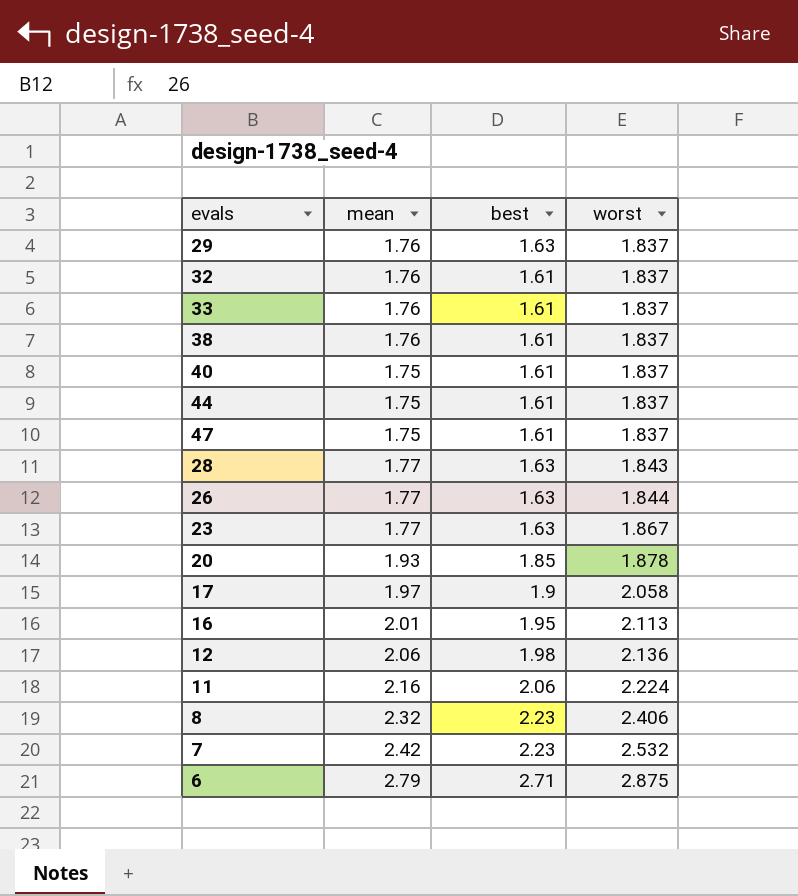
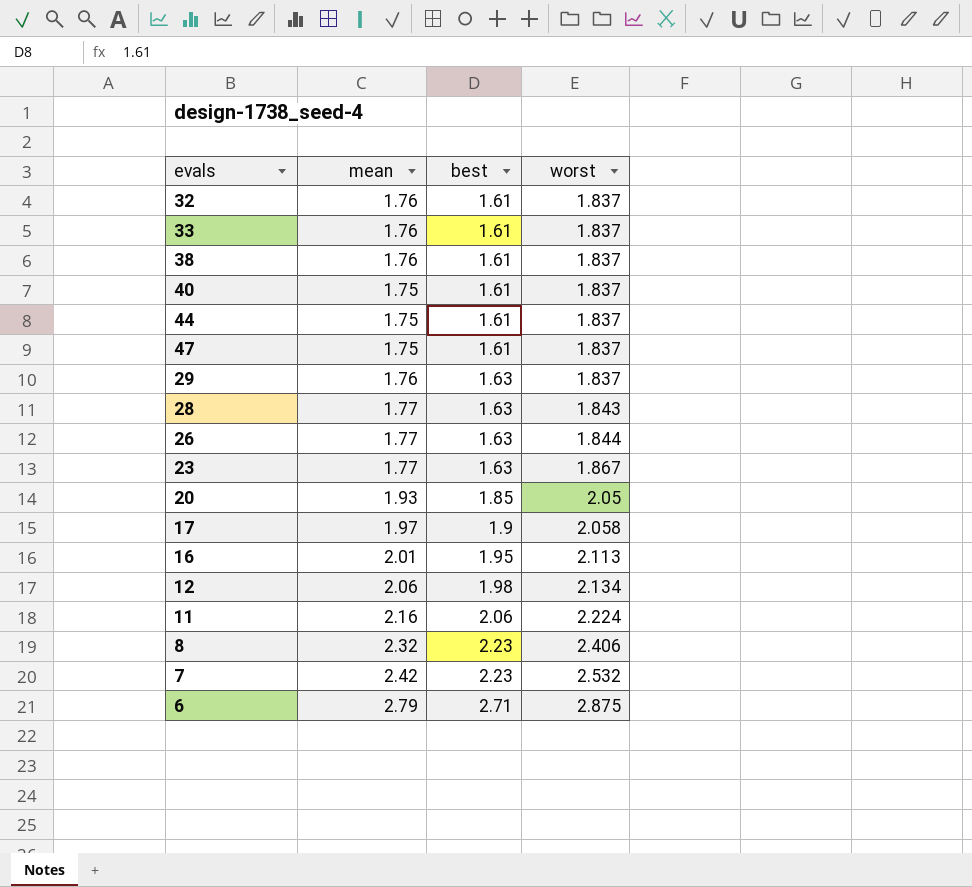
row order: worst ascending -> best ascending
20 | worst: 1.878 -> 2.05
12 | worst: 2.136 -> 2.134

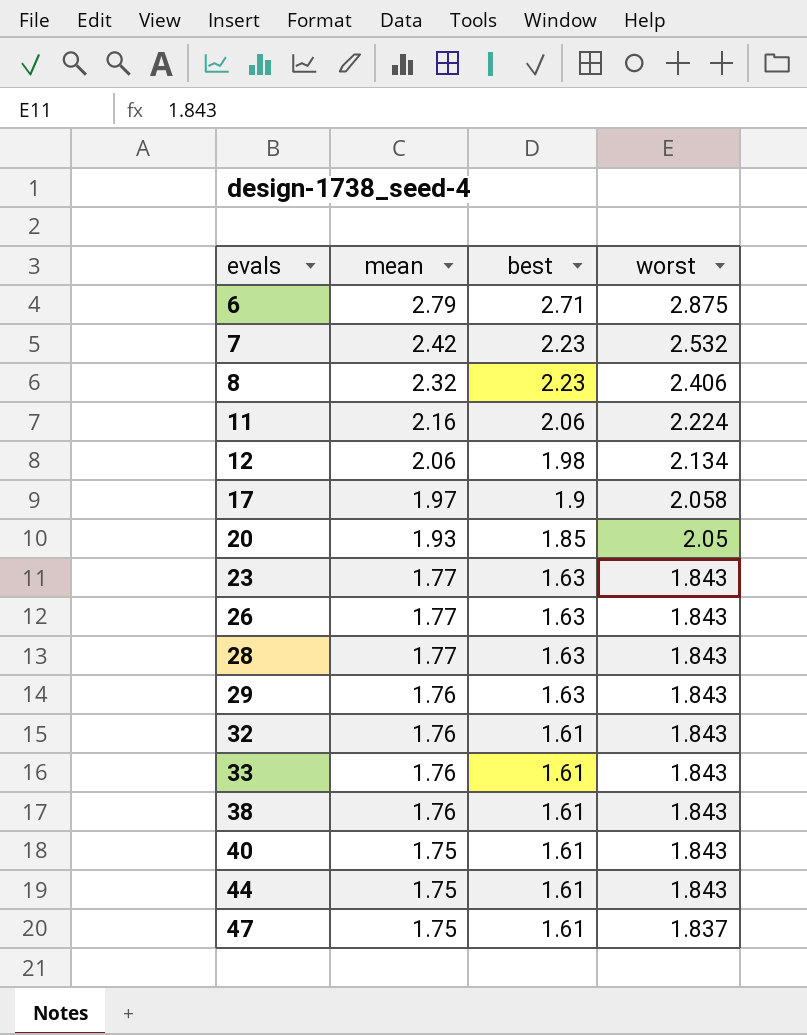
row order: best ascending -> evals ascending
row 16: 2.01 | 1.95 | 2.113 -> none
23 | worst: 1.867 -> 1.843
26 | worst: 1.844 -> 1.843
29 | worst: 1.837 -> 1.843
32 | worst: 1.837 -> 1.843
33 | worst: 1.837 -> 1.843
38 | worst: 1.837 -> 1.843
40 | worst: 1.837 -> 1.843
44 | worst: 1.837 -> 1.843

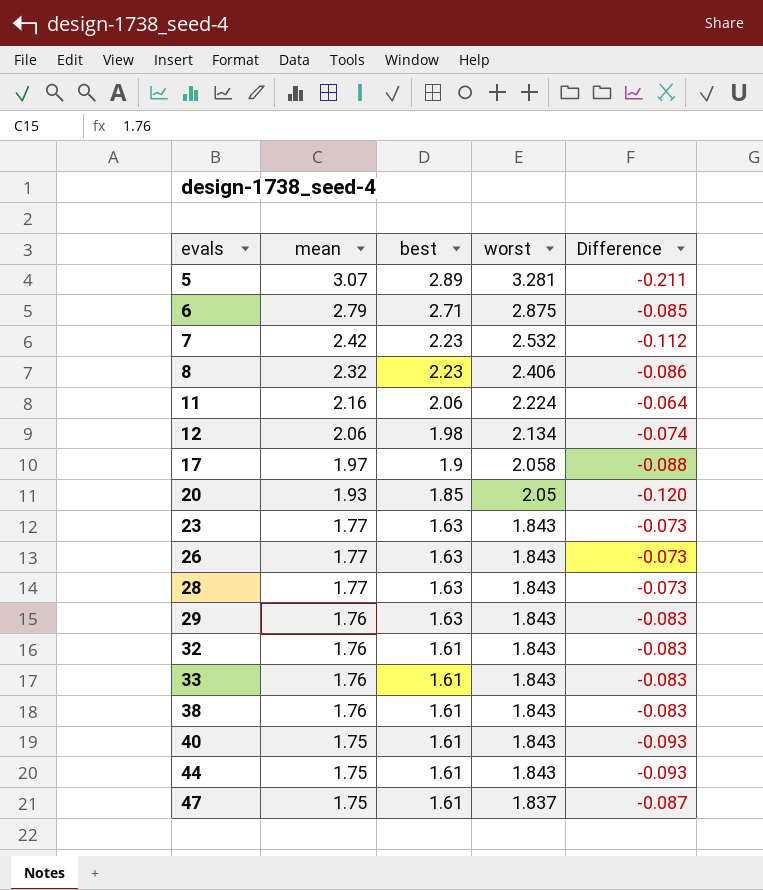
column Difference | formula: none -> [mean] - [worst]
row 5: none -> 3.07 | 2.89 | 3.281 | -0.211

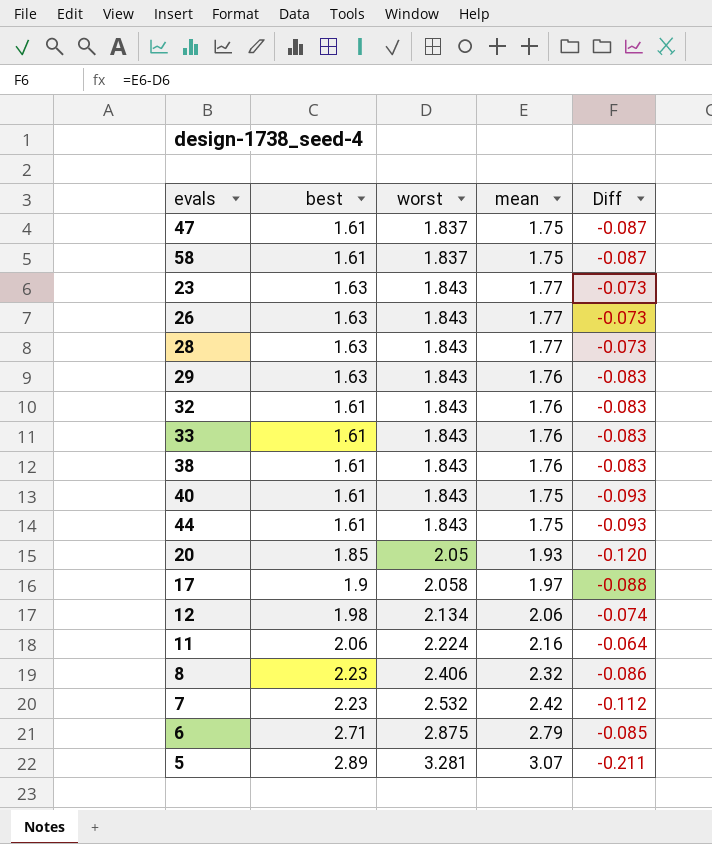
row order: evals ascending -> worst ascending
column mean | position: 2 -> 4
column name: Difference -> Diff
row 58: none -> 1.61 | 1.837 | 1.75 | -0.087

